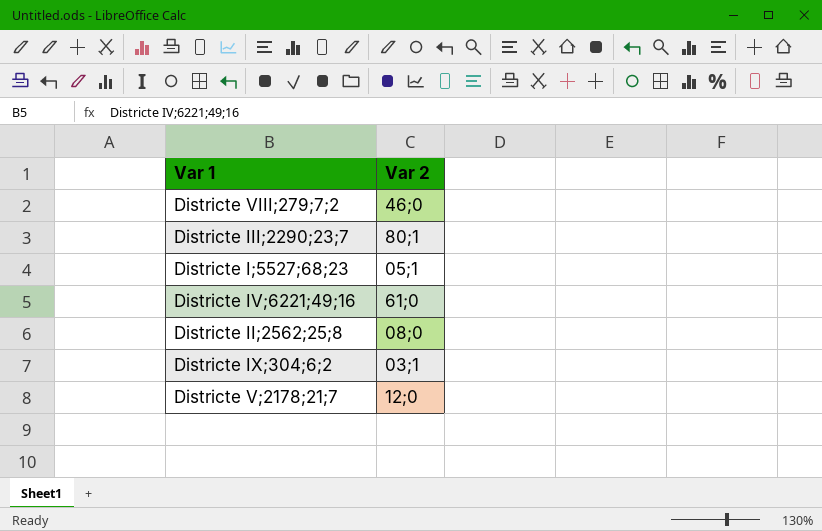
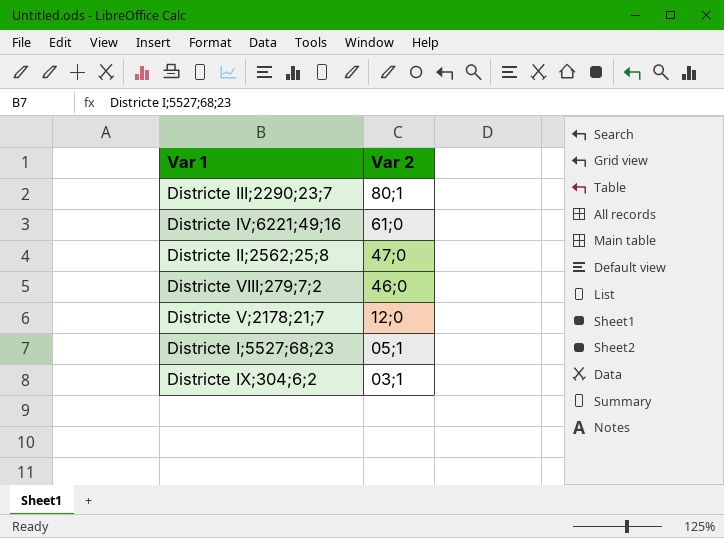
row order: none -> Var 2 descending
Districte II;2562;25;8 | Var 2: 08;0 -> 47;0

